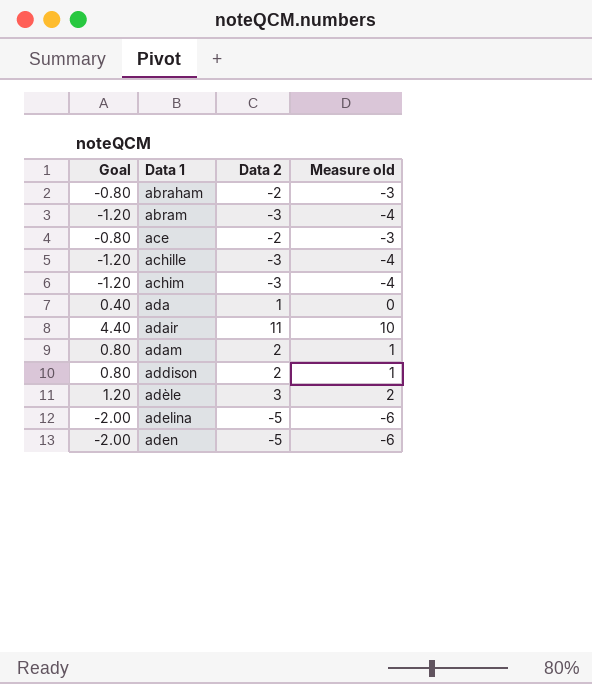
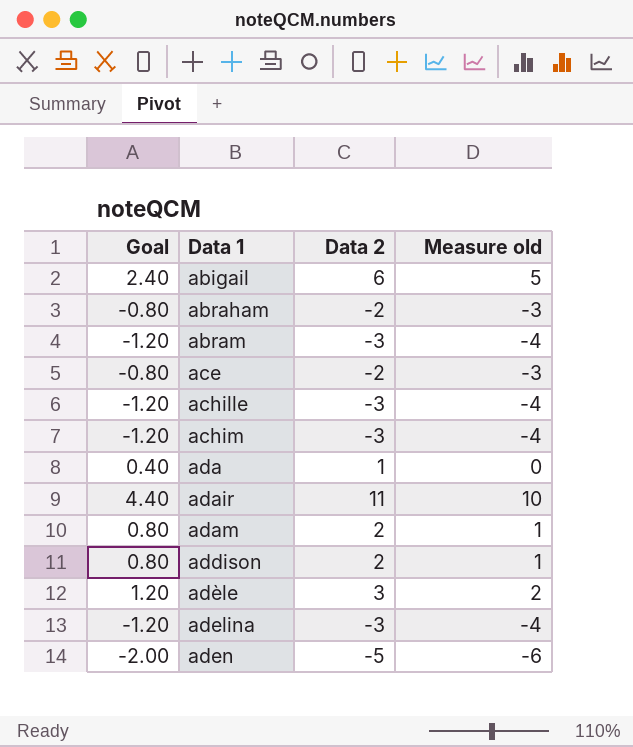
row abigail: none -> 2.40 | 6 | 5
adelina | Goal: -2.00 -> -1.20
adelina | Data 2: -5 -> -3
adelina | Measure old: -6 -> -4

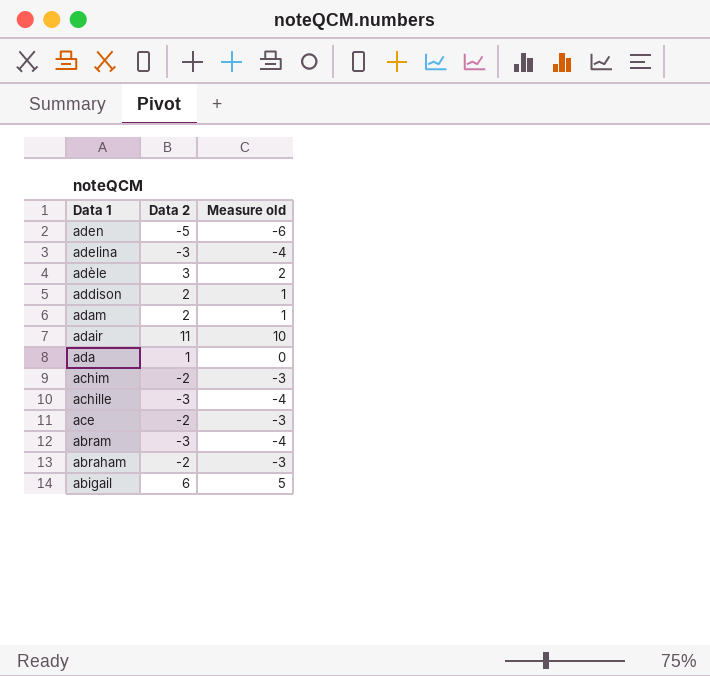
row order: Data 1 ascending -> Data 1 descending
column Goal | formula: [Data 2] * 0.4 -> none
achim | Data 2: -3 -> -2
achim | Measure old: -4 -> -3

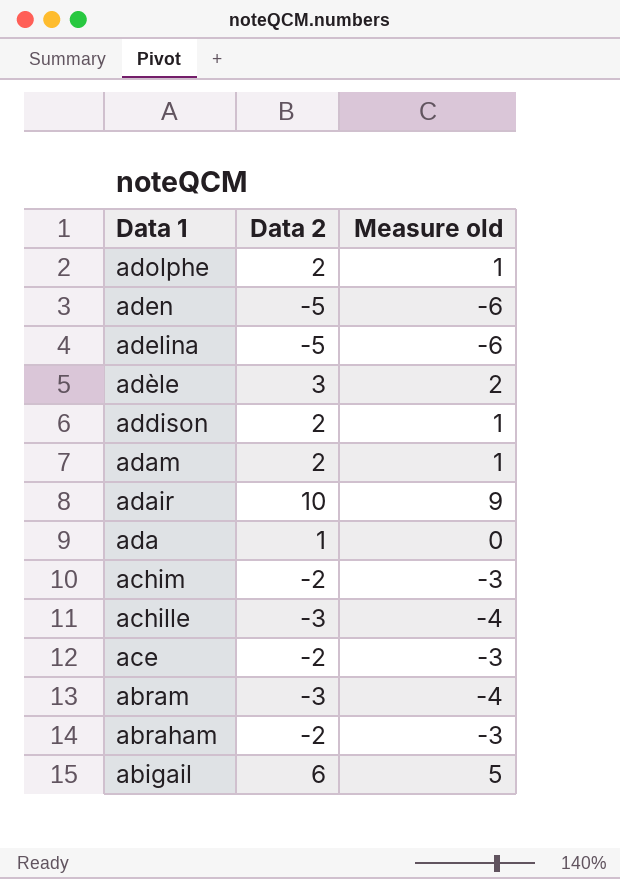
row adolphe: none -> 2 | 1
adelina | Data 2: -3 -> -5
adelina | Measure old: -4 -> -6
adair | Data 2: 11 -> 10
adair | Measure old: 10 -> 9

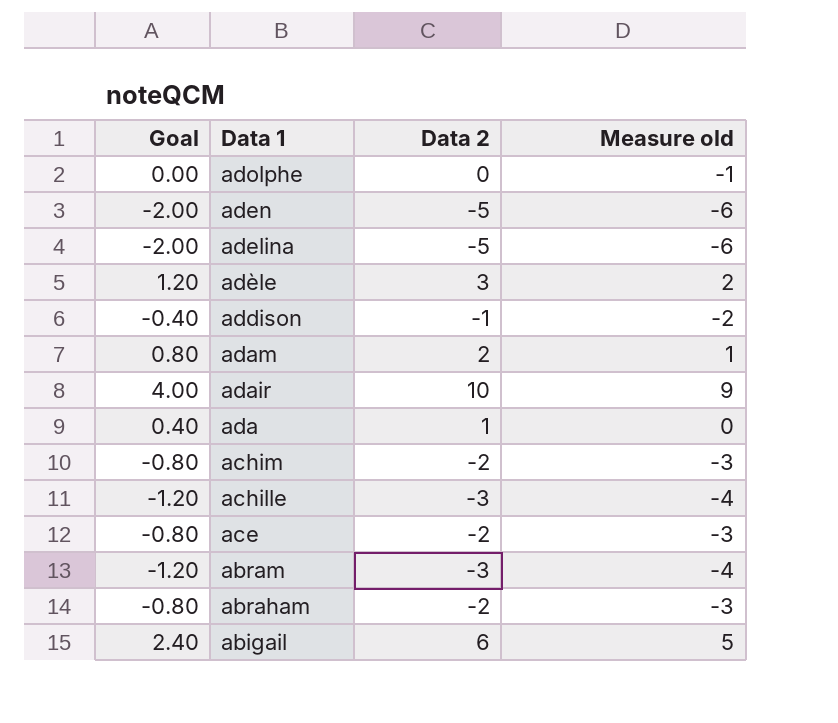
column Goal | formula: none -> [Data 2] * 0.4
adolphe | Data 2: 2 -> 0
adolphe | Measure old: 1 -> -1
addison | Data 2: 2 -> -1
addison | Measure old: 1 -> -2

